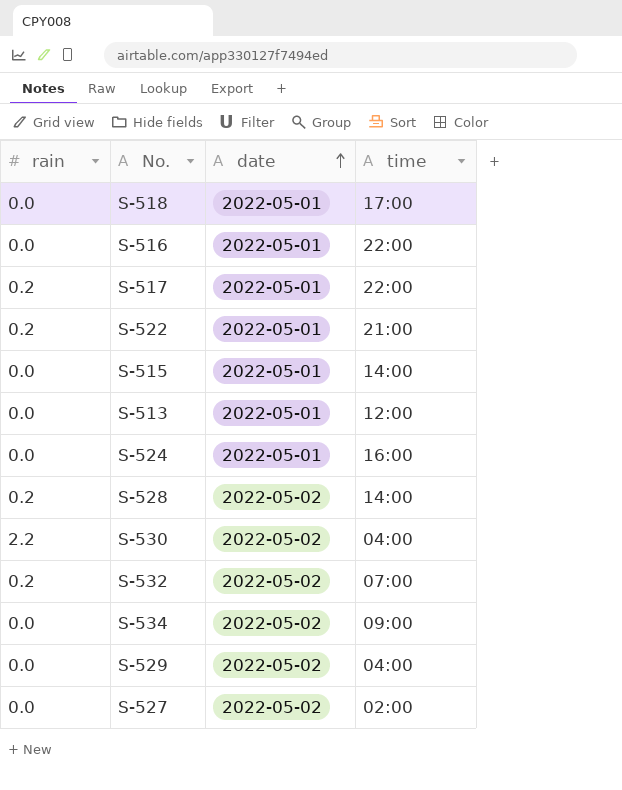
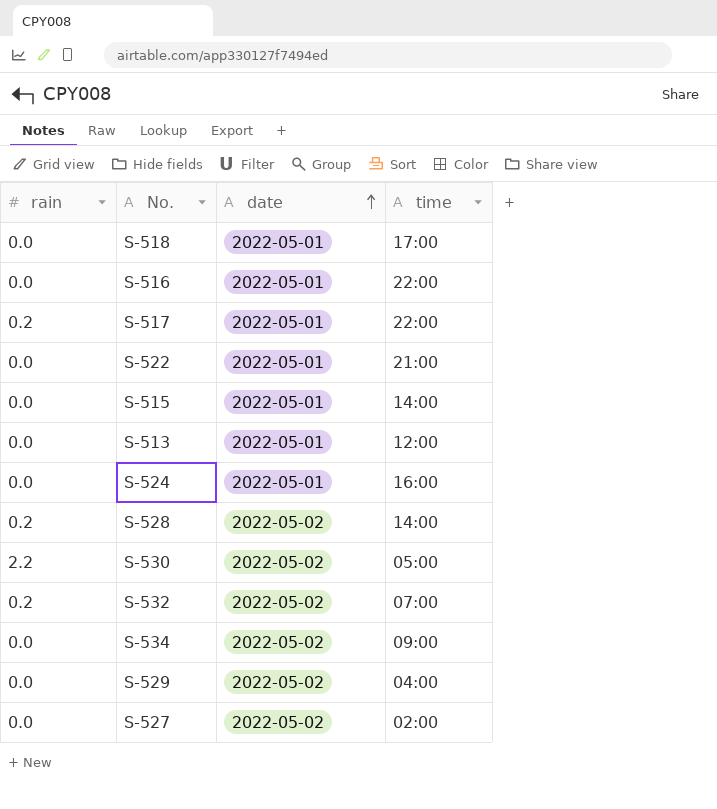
S-522 | rain: 0.2 -> 0.0
S-530 | time: 04:00 -> 05:00

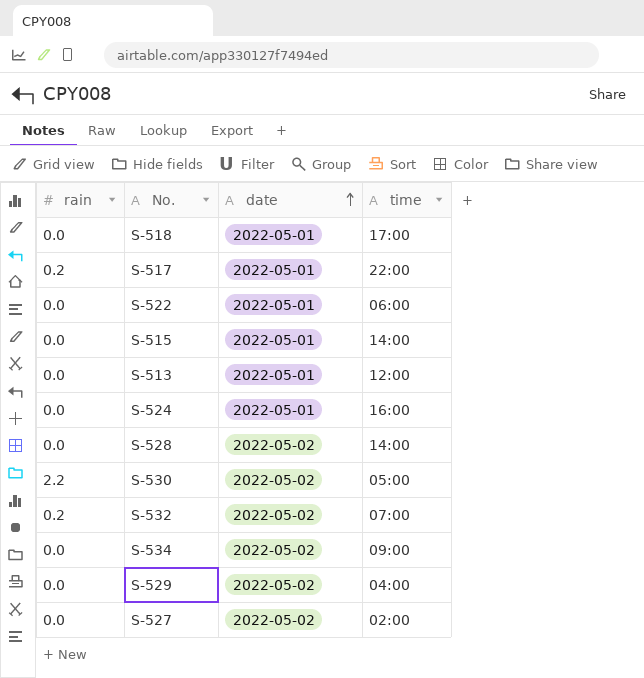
row S-516: 0.0 | 2022-05-01 | 22:00 -> none
S-522 | time: 21:00 -> 06:00
S-528 | rain: 0.2 -> 0.0

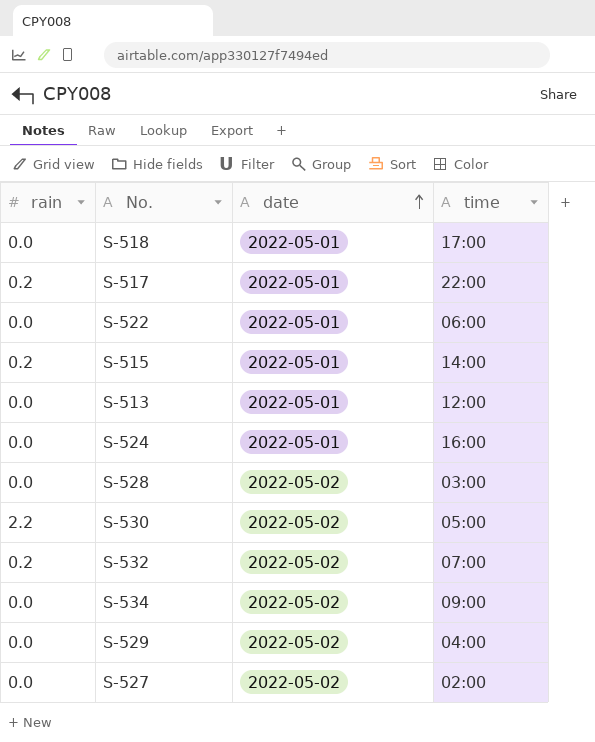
S-515 | rain: 0.0 -> 0.2
S-528 | time: 14:00 -> 03:00

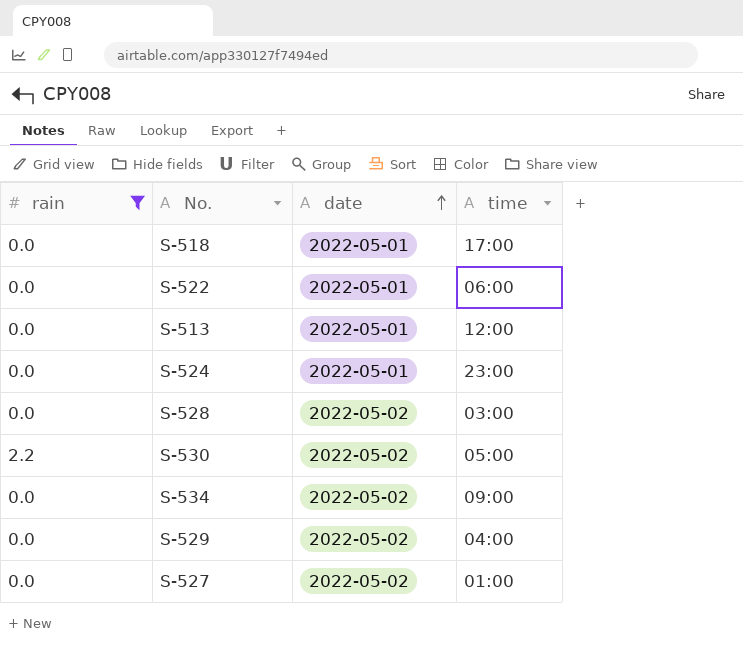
filter: none -> rain != 0.2
S-524 | time: 16:00 -> 23:00
S-527 | time: 02:00 -> 01:00

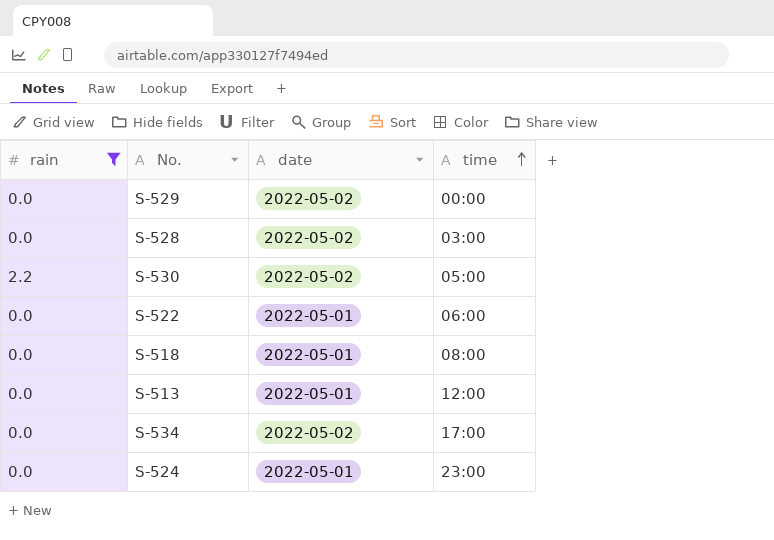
row order: date ascending -> time ascending
row S-527: 0.0 | 2022-05-02 | 01:00 -> none
S-529 | time: 04:00 -> 00:00
S-518 | time: 17:00 -> 08:00
S-534 | time: 09:00 -> 17:00

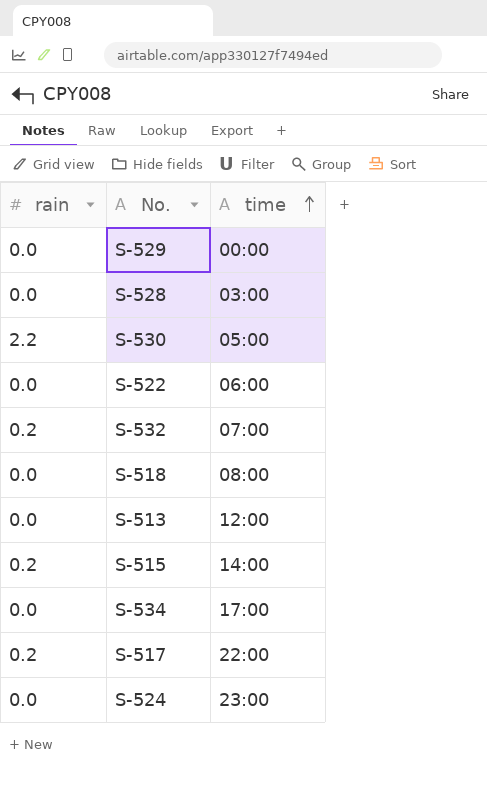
filter: rain != 0.2 -> none
column date | position: 3 -> none

